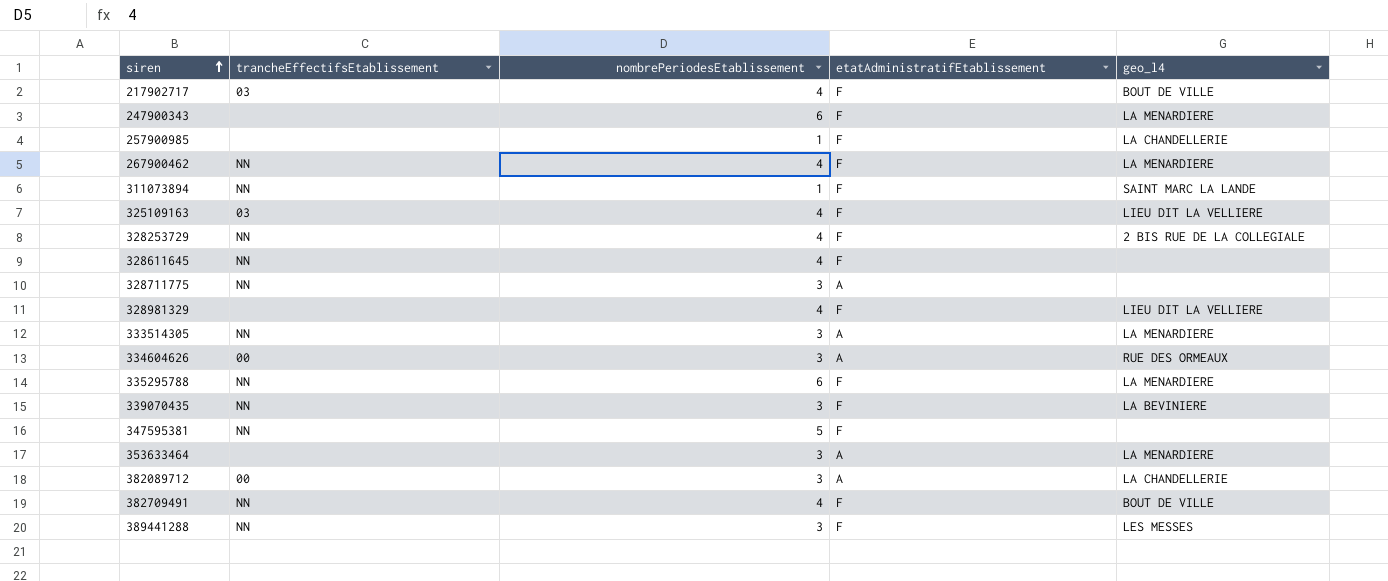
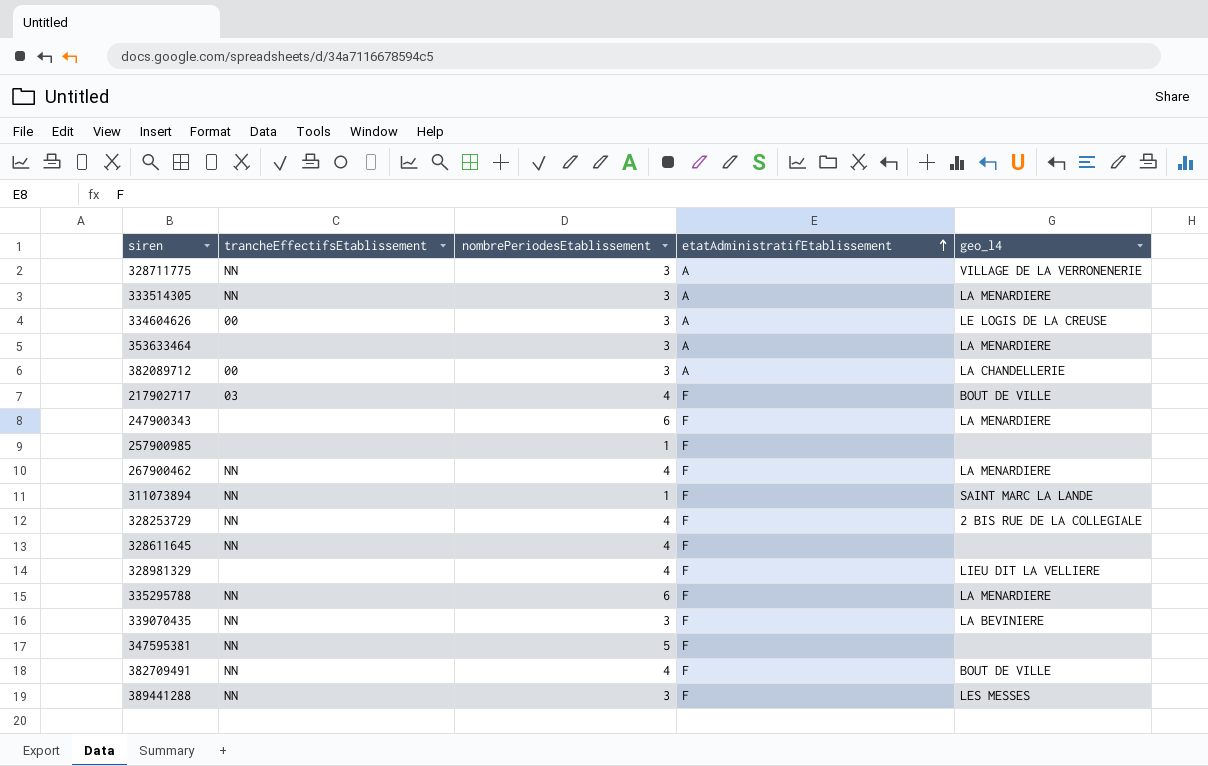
row order: siren ascending -> etatAdministratifEtablissement ascending
row 325109163: 03 | 4 | F | LIEU DIT LA VELLIERE -> none
328711775 | geo_l4: none -> VILLAGE DE LA VERRONENERIE
334604626 | geo_l4: RUE DES ORMEAUX -> LE LOGIS DE LA CREUSE
257900985 | geo_l4: LA CHANDELLERIE -> none

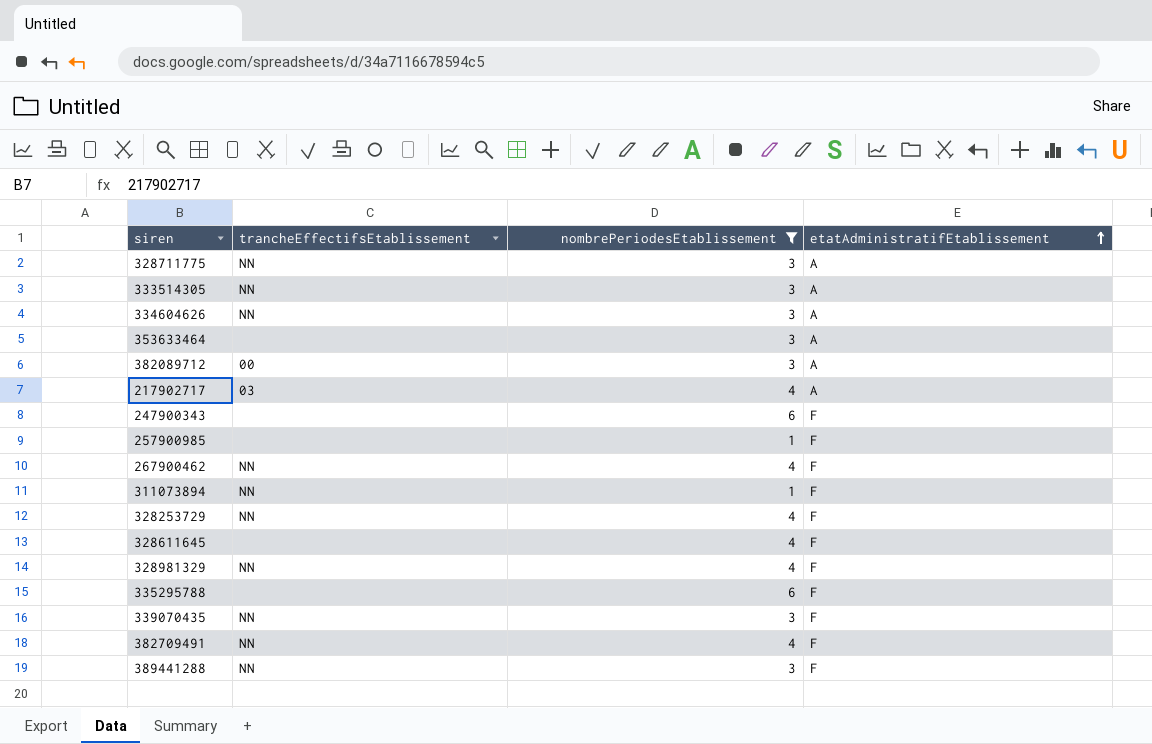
filter: none -> nombrePeriodesEtablissement != 5
column geo_l4 | position: 5 -> none
334604626 | trancheEffectifsEtablissement: 00 -> NN
217902717 | etatAdministratifEtablissement: F -> A
328611645 | trancheEffectifsEtablissement: NN -> none
328981329 | trancheEffectifsEtablissement: none -> NN
335295788 | trancheEffectifsEtablissement: NN -> none

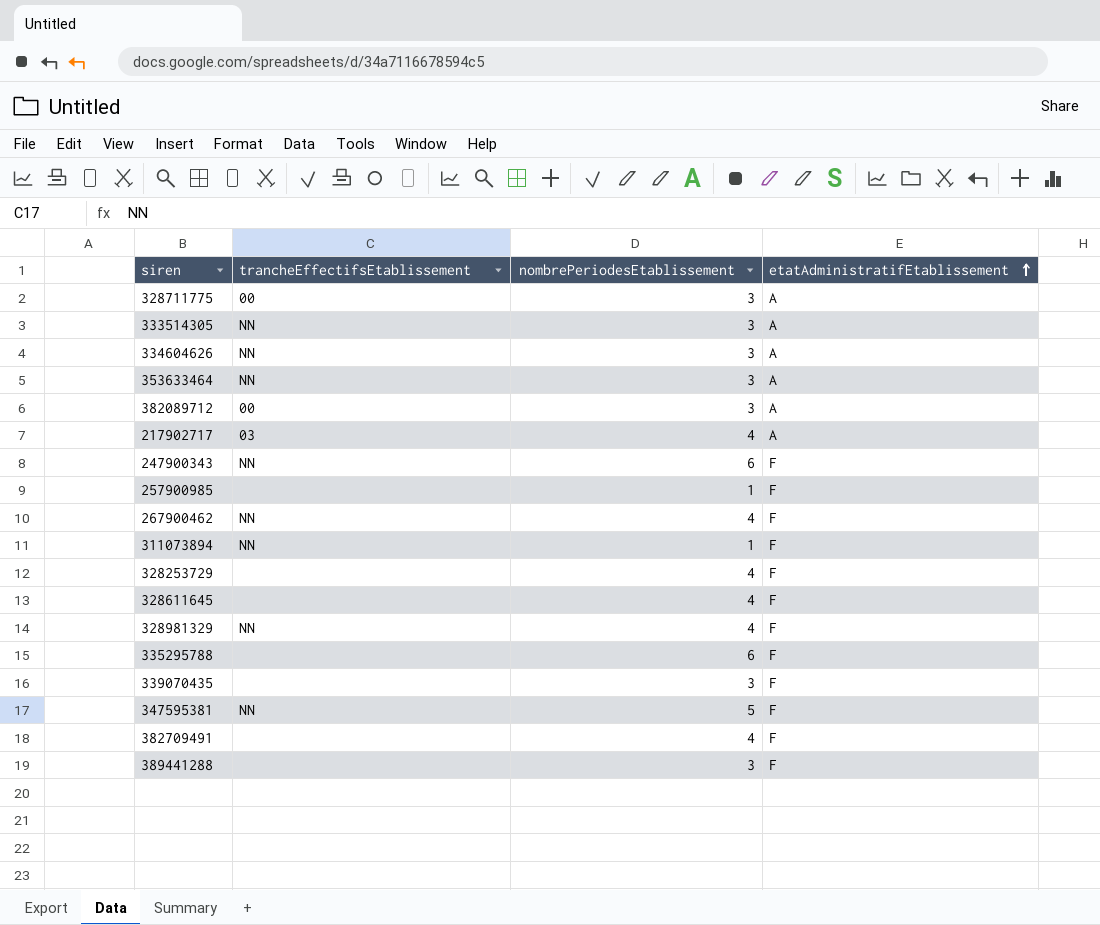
filter: nombrePeriodesEtablissement != 5 -> none
328711775 | trancheEffectifsEtablissement: NN -> 00
353633464 | trancheEffectifsEtablissement: none -> NN
247900343 | trancheEffectifsEtablissement: none -> NN
328253729 | trancheEffectifsEtablissement: NN -> none
339070435 | trancheEffectifsEtablissement: NN -> none
382709491 | trancheEffectifsEtablissement: NN -> none
389441288 | trancheEffectifsEtablissement: NN -> none

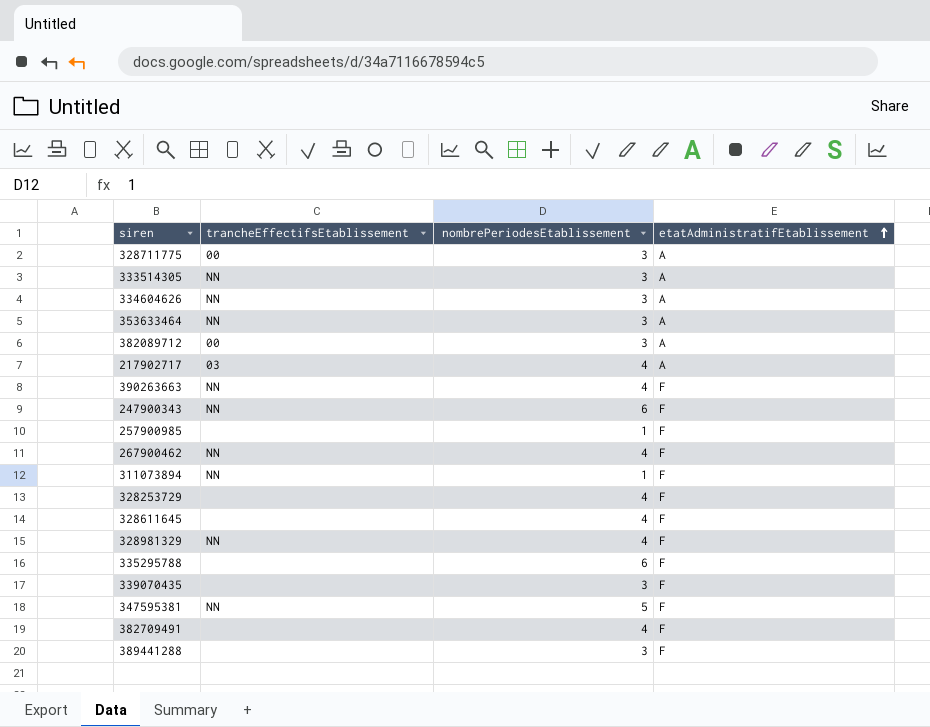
row 390263663: none -> NN | 4 | F

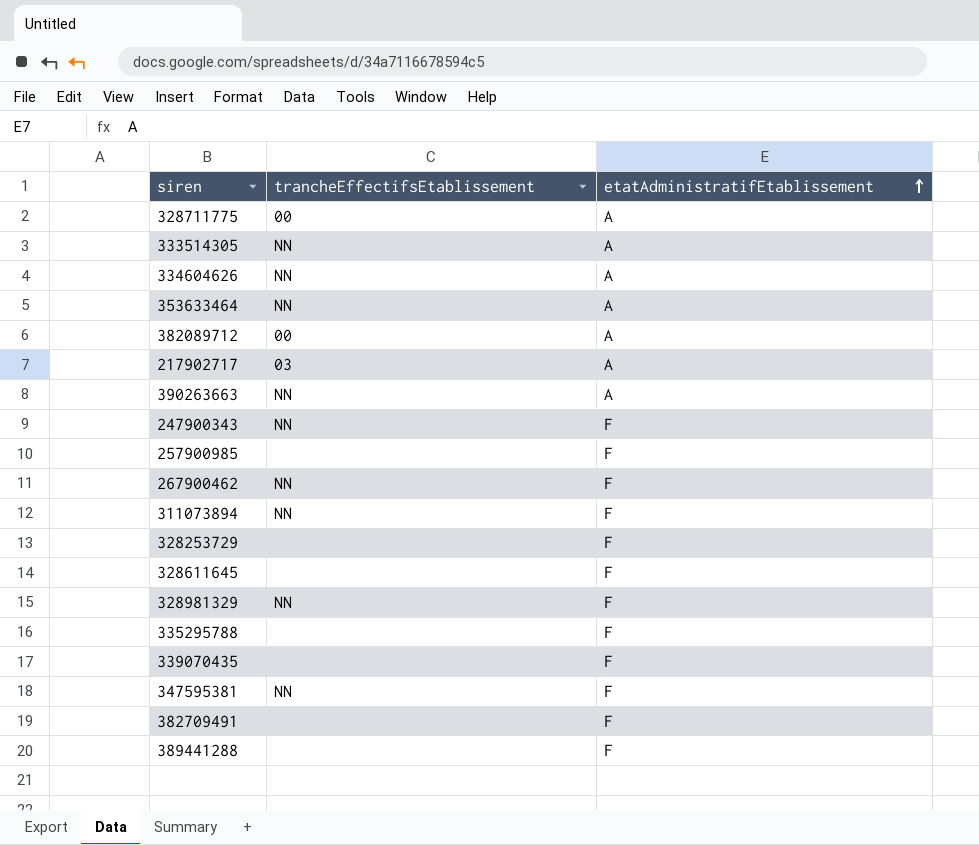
column nombrePeriodesEtablissement | position: 3 -> none
390263663 | etatAdministratifEtablissement: F -> A

